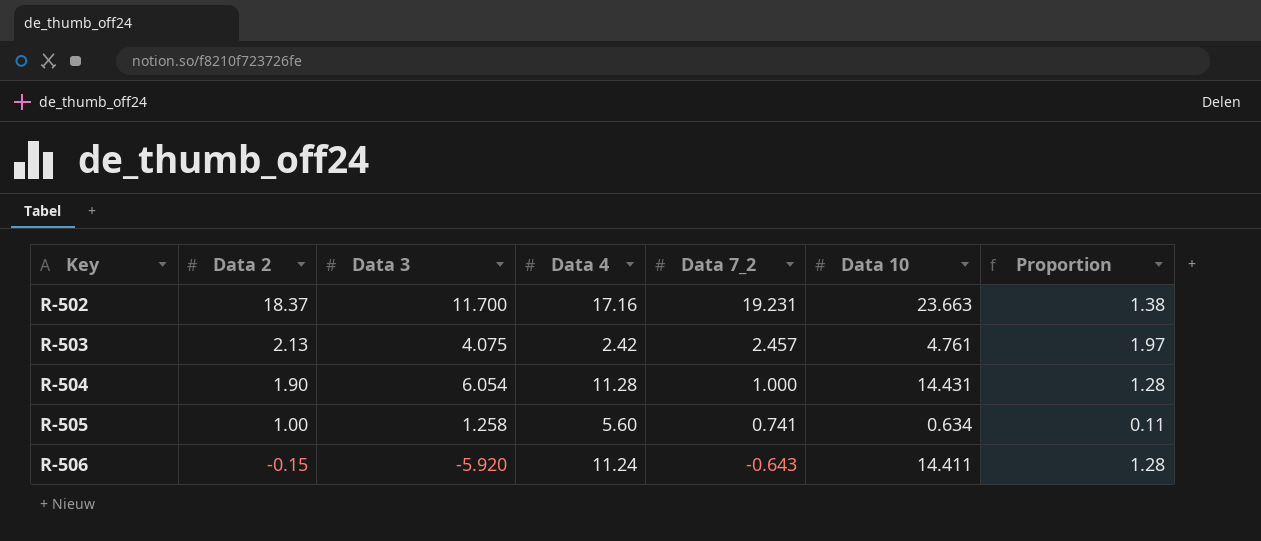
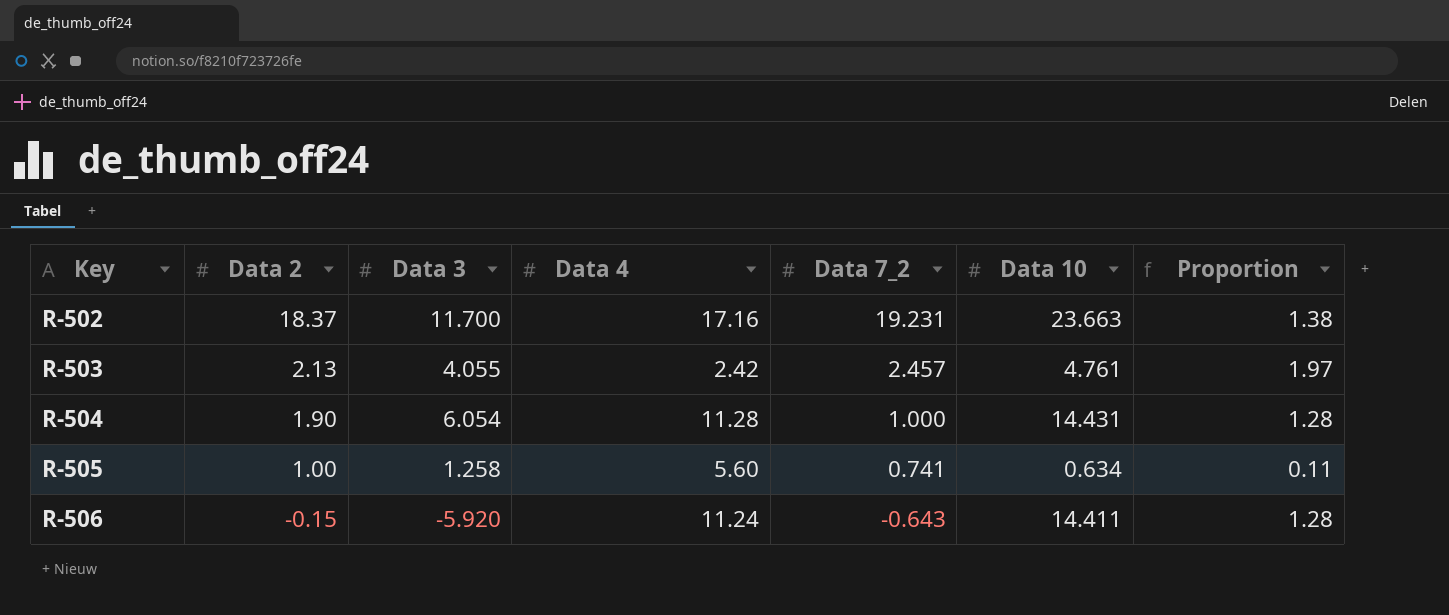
R-503 | Data 3: 4.075 -> 4.055

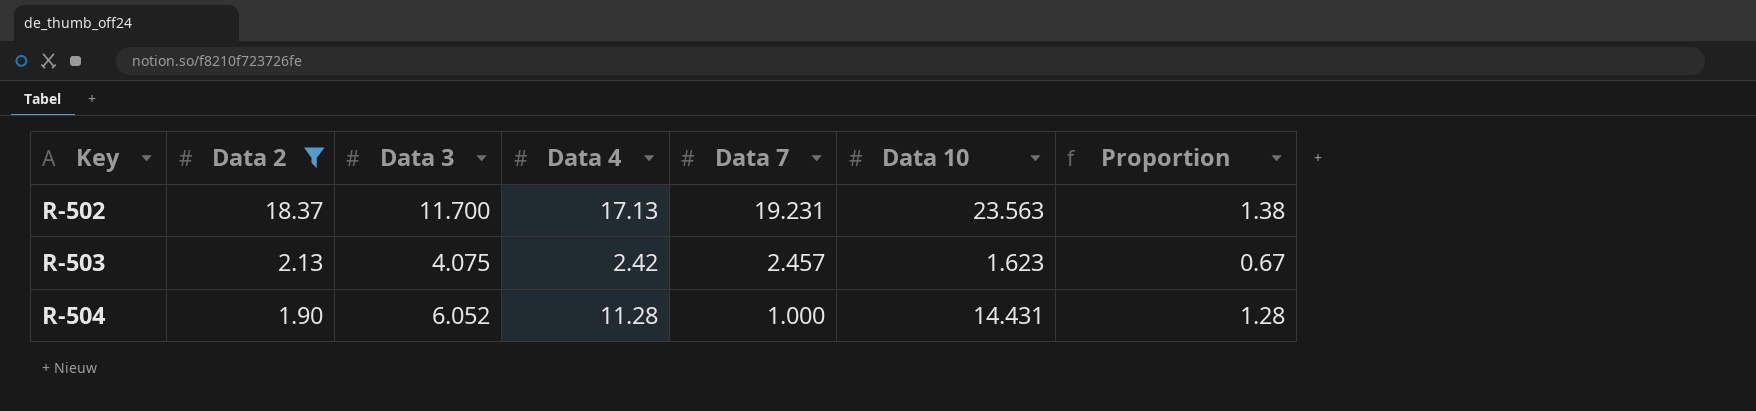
filter: none -> Data 2 >= 1.90
column name: Data 7_2 -> Data 7
R-502 | Data 4: 17.16 -> 17.13
R-502 | Data 10: 23.663 -> 23.563
R-503 | Data 3: 4.055 -> 4.075
R-503 | Data 10: 4.761 -> 1.623
R-503 | Proportion: 1.97 -> 0.67
R-504 | Data 3: 6.054 -> 6.052

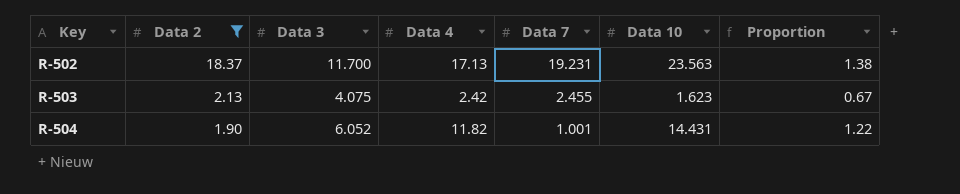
R-503 | Data 7: 2.457 -> 2.455
R-504 | Data 4: 11.28 -> 11.82
R-504 | Data 7: 1.000 -> 1.001
R-504 | Proportion: 1.28 -> 1.22

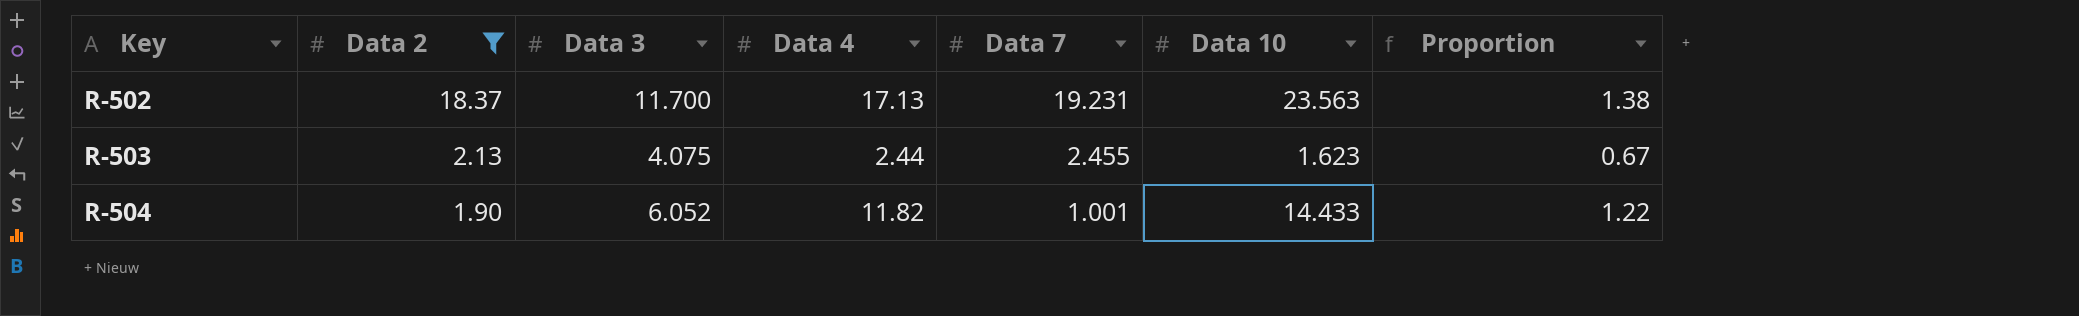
R-503 | Data 4: 2.42 -> 2.44
R-504 | Data 10: 14.431 -> 14.433

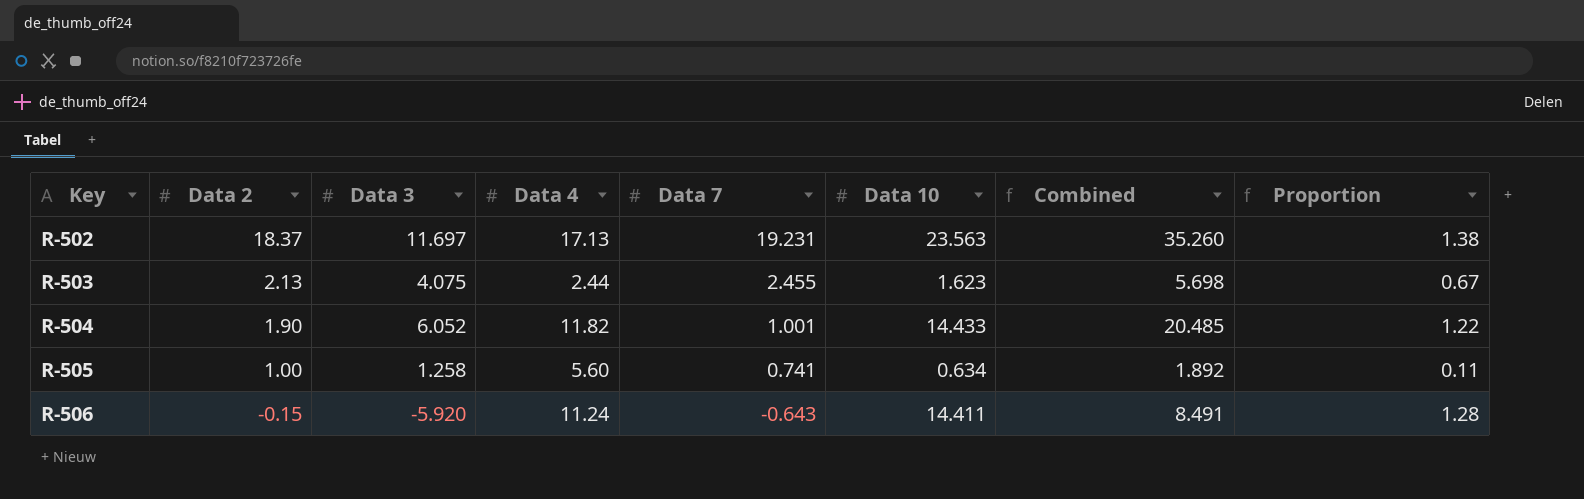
filter: Data 2 >= 1.90 -> none
column Combined | formula: none -> [Data 3] + [Data 10]
R-502 | Data 3: 11.700 -> 11.697

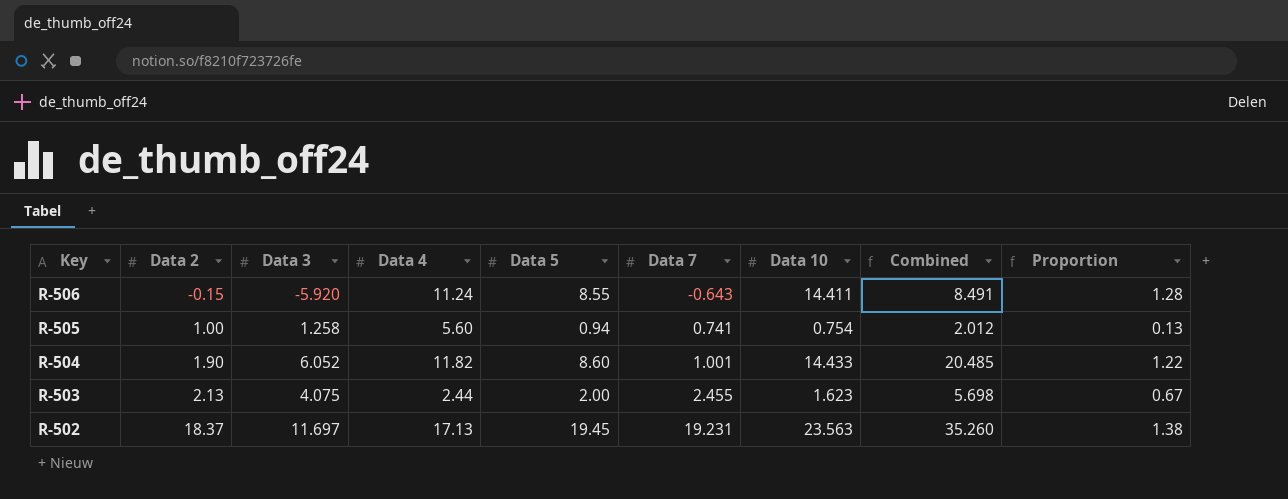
row order: Key ascending -> Key descending
column Data 5 | position: none -> 5
R-505 | Data 10: 0.634 -> 0.754
R-505 | Combined: 1.892 -> 2.012
R-505 | Proportion: 0.11 -> 0.13

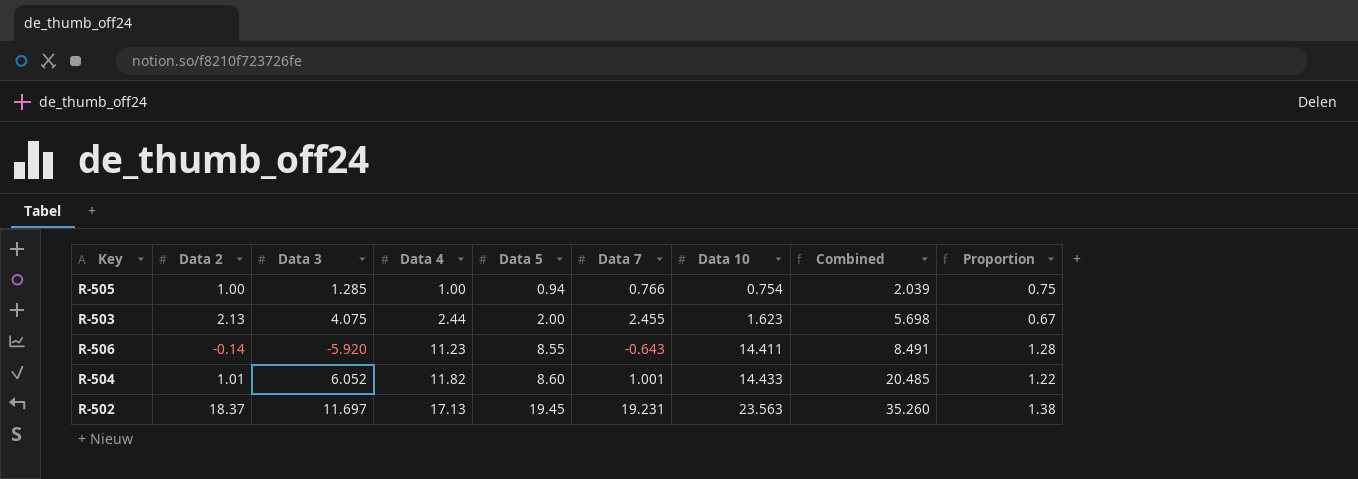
row order: Key descending -> Data 4 ascending
R-505 | Data 3: 1.258 -> 1.285
R-505 | Data 4: 5.60 -> 1.00
R-505 | Data 7: 0.741 -> 0.766
R-505 | Combined: 2.012 -> 2.039
R-505 | Proportion: 0.13 -> 0.75
R-506 | Data 2: -0.15 -> -0.14
R-506 | Data 4: 11.24 -> 11.23
R-504 | Data 2: 1.90 -> 1.01

